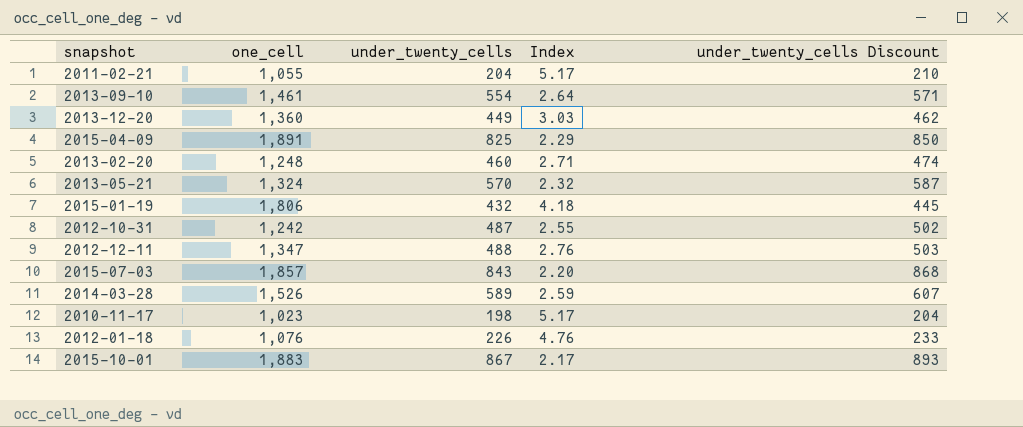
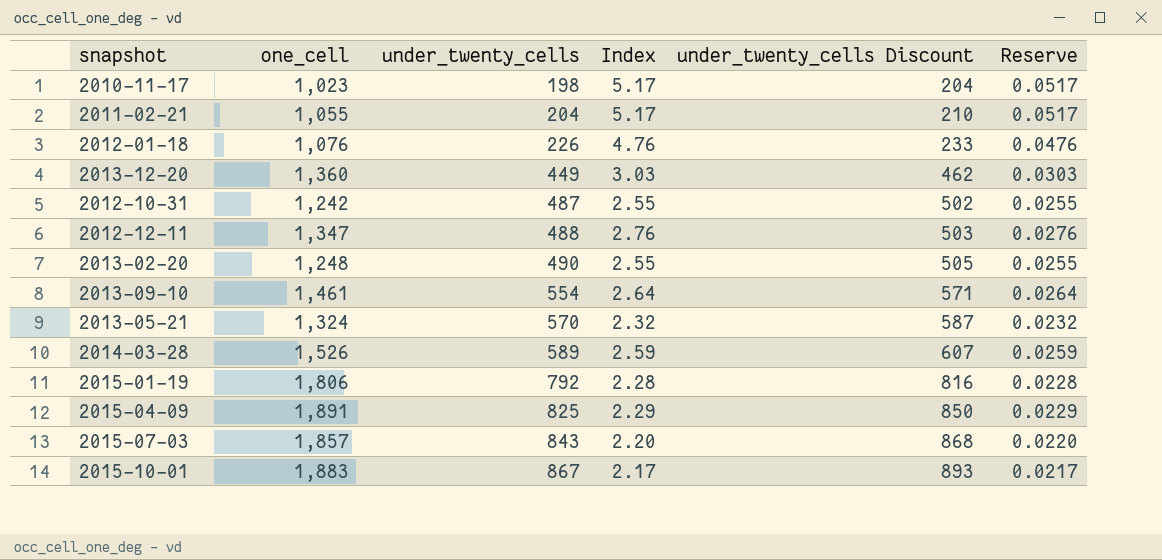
row order: none -> under_twenty_cells ascending
column Reserve | formula: none -> [Index] * 0.01
2013-02-20 | under_twenty_cells: 460 -> 490
2013-02-20 | Index: 2.71 -> 2.55
2013-02-20 | under_twenty_cells Discount: 474 -> 505
2015-01-19 | under_twenty_cells: 432 -> 792
2015-01-19 | Index: 4.18 -> 2.28
2015-01-19 | under_twenty_cells Discount: 445 -> 816

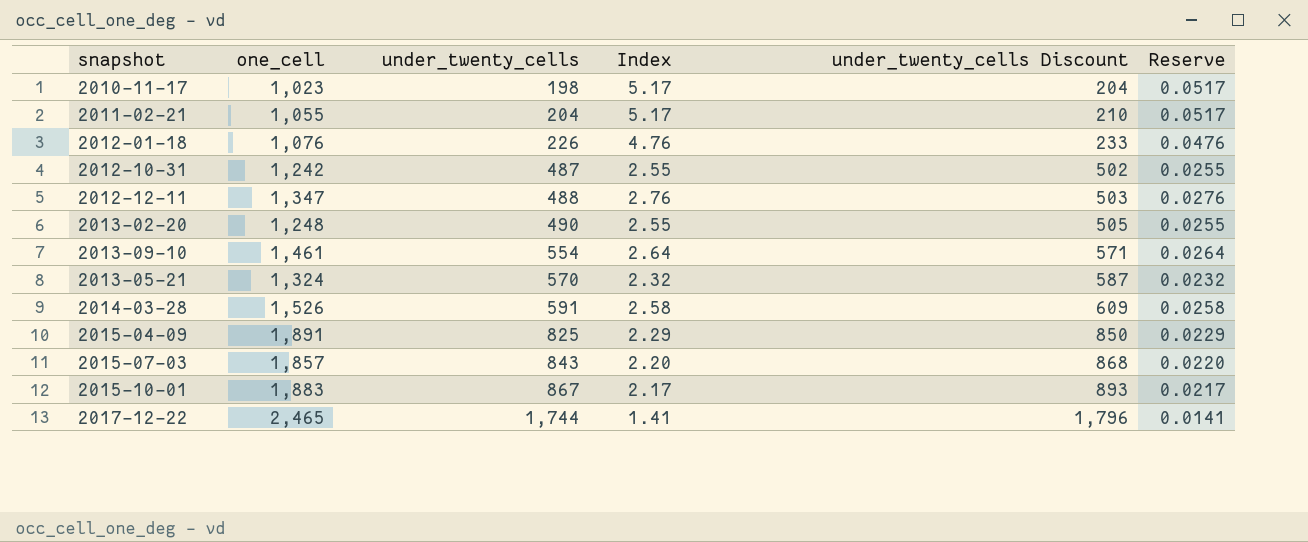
row 2013-12-20: 1,360 | 449 | 3.03 | 462 | 0.0303 -> none
row 2015-01-19: 1,806 | 792 | 2.28 | 816 | 0.0228 -> none
2014-03-28 | under_twenty_cells: 589 -> 591
2014-03-28 | Index: 2.59 -> 2.58
2014-03-28 | under_twenty_cells Discount: 607 -> 609
2014-03-28 | Reserve: 0.0259 -> 0.0258
row 2017-12-22: none -> 2,465 | 1,744 | 1.41 | 1,796 | 0.0141

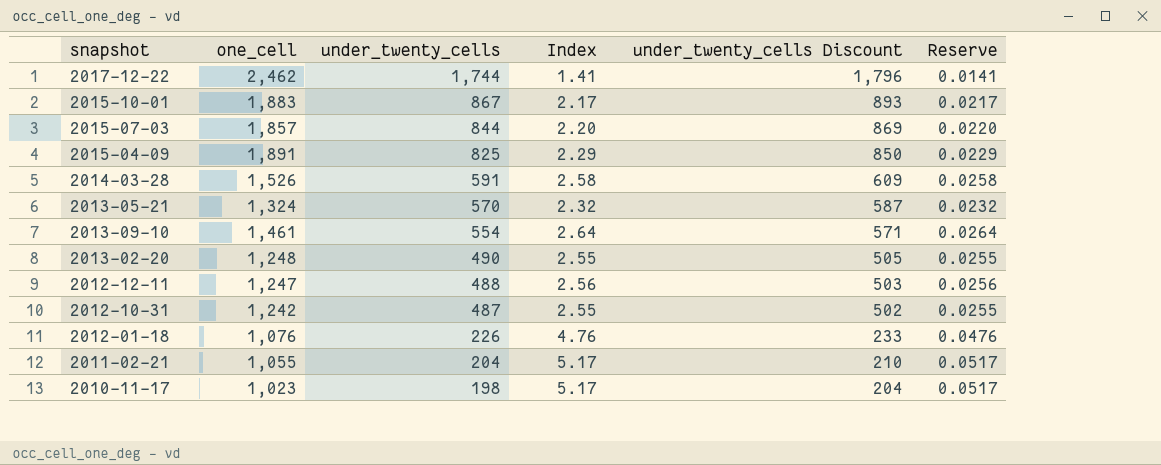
row order: under_twenty_cells ascending -> under_twenty_cells descending
2017-12-22 | one_cell: 2,465 -> 2,462
2015-07-03 | under_twenty_cells: 843 -> 844
2015-07-03 | under_twenty_cells Discount: 868 -> 869
2012-12-11 | one_cell: 1,347 -> 1,247
2012-12-11 | Index: 2.76 -> 2.56
2012-12-11 | Reserve: 0.0276 -> 0.0256

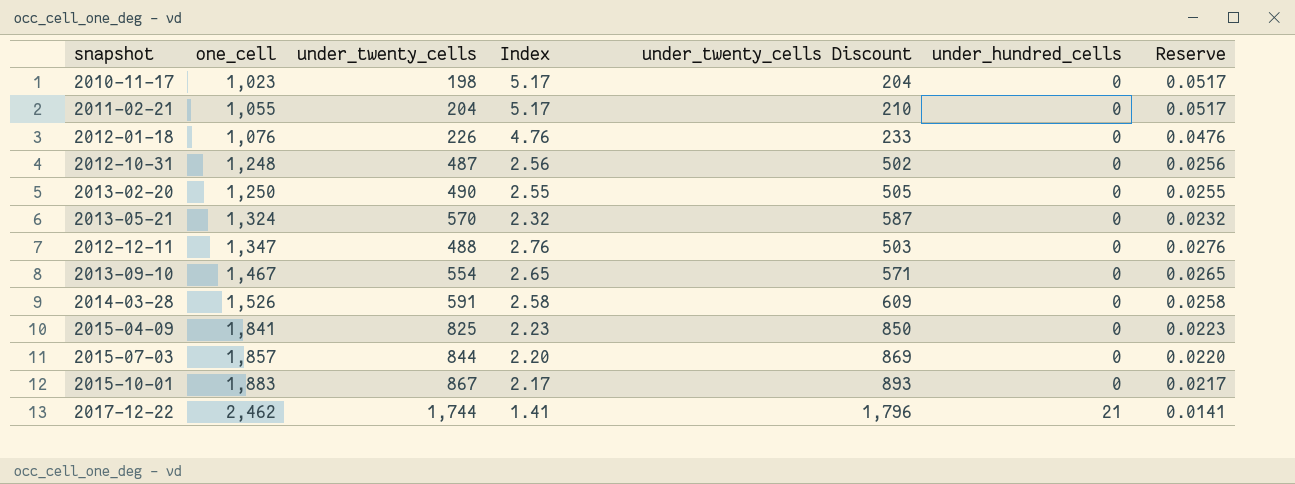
row order: under_twenty_cells descending -> one_cell ascending
column under_hundred_cells | position: none -> 6
2012-10-31 | one_cell: 1,242 -> 1,248
2012-10-31 | Index: 2.55 -> 2.56
2012-10-31 | Reserve: 0.0255 -> 0.0256
2013-02-20 | one_cell: 1,248 -> 1,250
2012-12-11 | one_cell: 1,247 -> 1,347
2012-12-11 | Index: 2.56 -> 2.76
2012-12-11 | Reserve: 0.0256 -> 0.0276
2013-09-10 | one_cell: 1,461 -> 1,467
2013-09-10 | Index: 2.64 -> 2.65
2013-09-10 | Reserve: 0.0264 -> 0.0265
2015-04-09 | one_cell: 1,891 -> 1,841
2015-04-09 | Index: 2.29 -> 2.23
2015-04-09 | Reserve: 0.0229 -> 0.0223

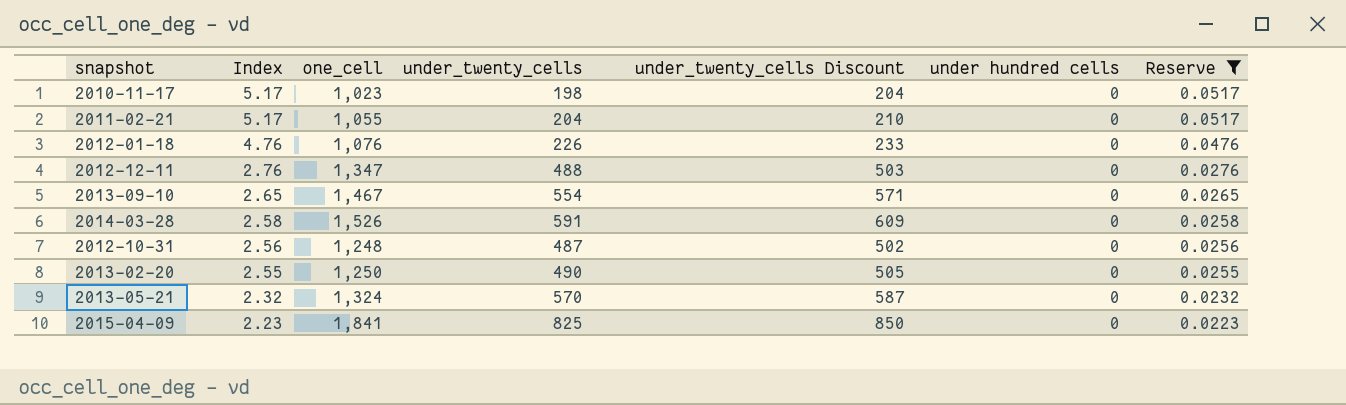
filter: none -> Reserve >= 0.0223
row order: one_cell ascending -> Index descending
column Index | position: 4 -> 2
column name: under_hundred_cells -> under hundred cells

